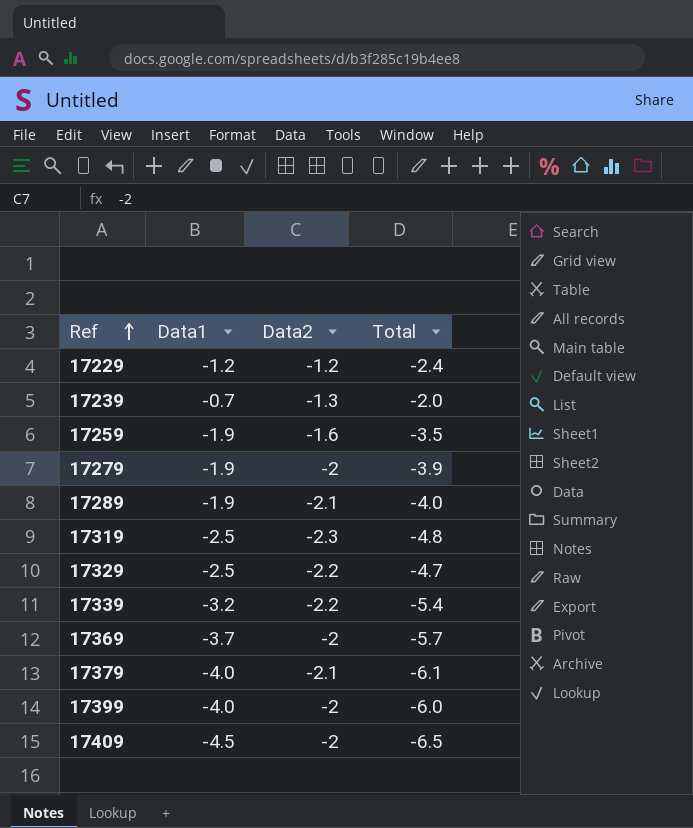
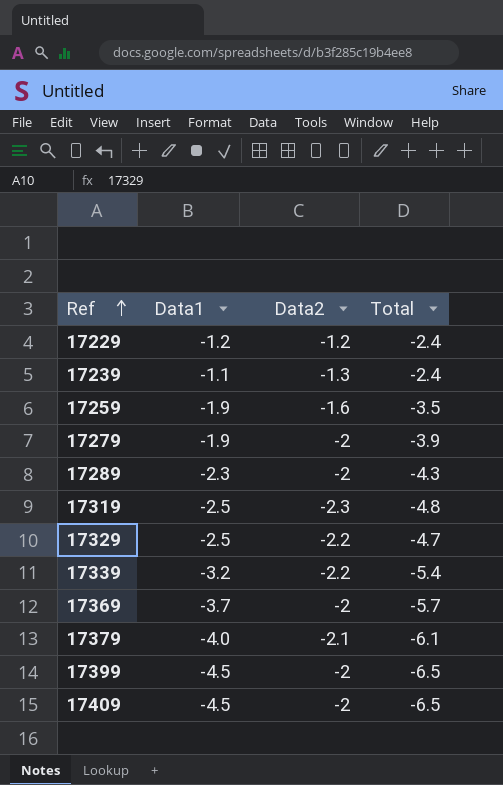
17239 | Data1: -0.7 -> -1.1
17239 | Total: -2.0 -> -2.4
17289 | Data1: -1.9 -> -2.3
17289 | Data2: -2.1 -> -2
17289 | Total: -4.0 -> -4.3
17399 | Data1: -4.0 -> -4.5
17399 | Total: -6.0 -> -6.5

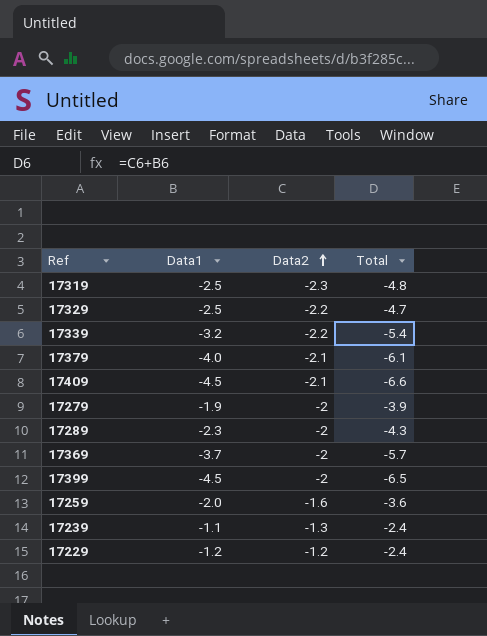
row order: Ref ascending -> Data2 ascending
17409 | Data2: -2 -> -2.1
17409 | Total: -6.5 -> -6.6
17259 | Data1: -1.9 -> -2.0
17259 | Total: -3.5 -> -3.6

